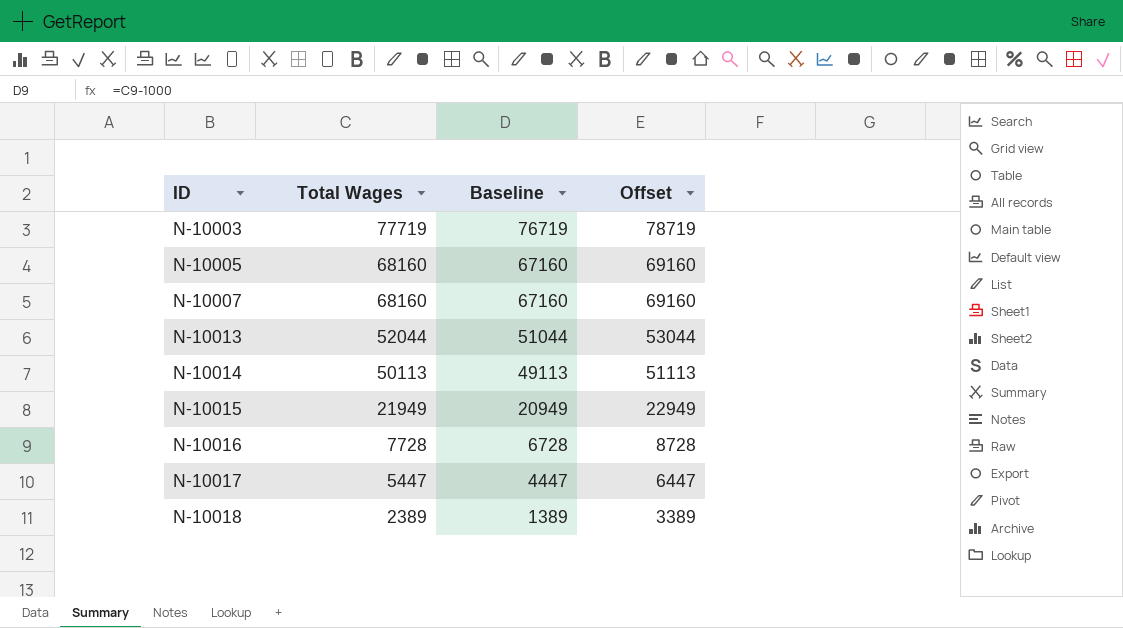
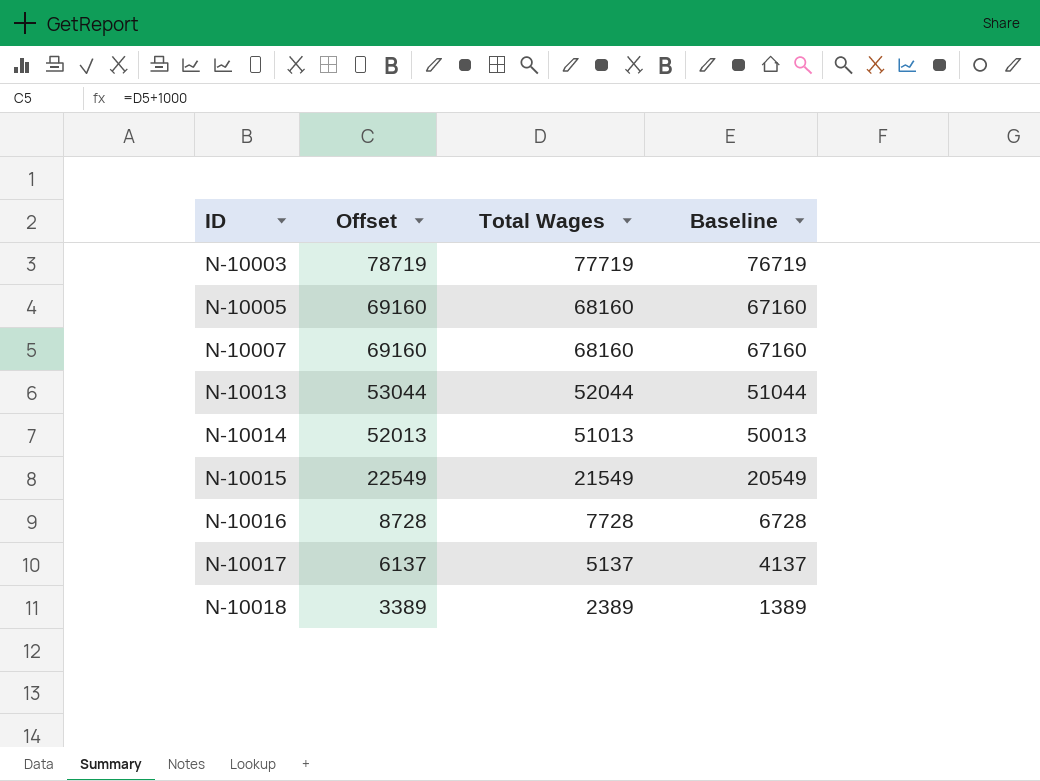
column Offset | position: 4 -> 2
N-10014 | Offset: 51113 -> 52013
N-10014 | Total Wages: 50113 -> 51013
N-10014 | Baseline: 49113 -> 50013
N-10015 | Offset: 22949 -> 22549
N-10015 | Total Wages: 21949 -> 21549
N-10015 | Baseline: 20949 -> 20549
N-10017 | Offset: 6447 -> 6137
N-10017 | Total Wages: 5447 -> 5137
N-10017 | Baseline: 4447 -> 4137

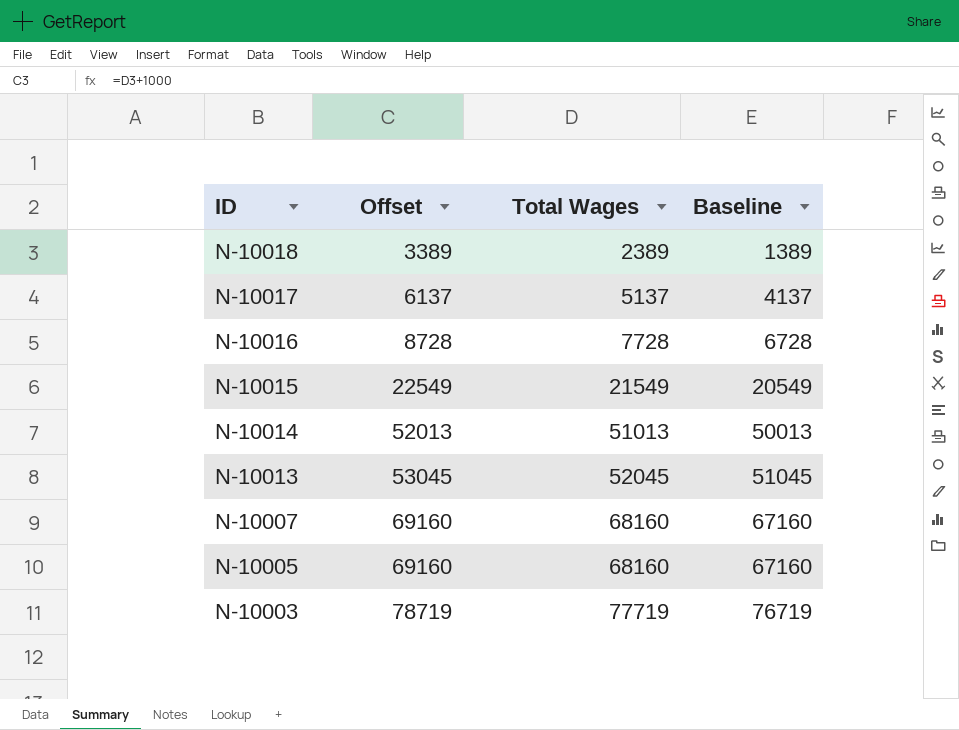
row order: ID ascending -> ID descending
N-10013 | Offset: 53044 -> 53045
N-10013 | Total Wages: 52044 -> 52045
N-10013 | Baseline: 51044 -> 51045

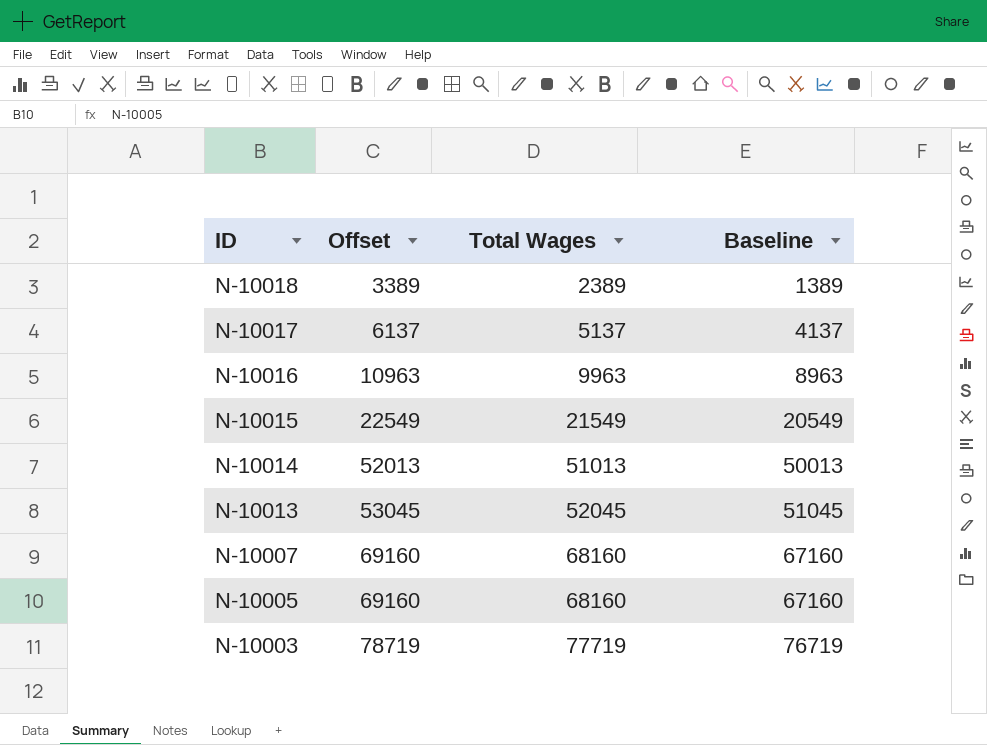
N-10016 | Offset: 8728 -> 10963
N-10016 | Total Wages: 7728 -> 9963
N-10016 | Baseline: 6728 -> 8963

